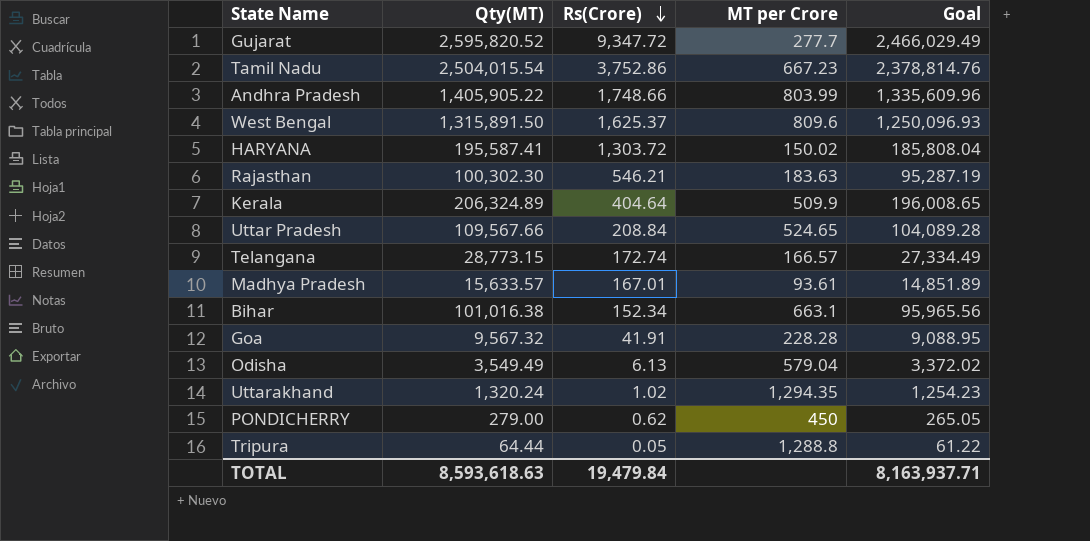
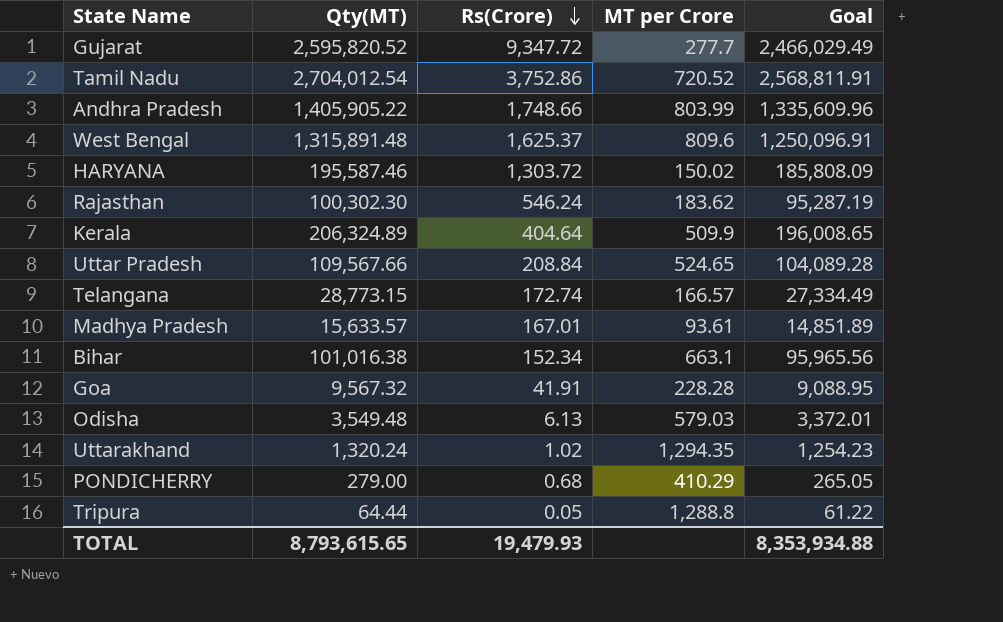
Tamil Nadu | Qty(MT): 2,504,015.54 -> 2,704,012.54
Tamil Nadu | MT per Crore: 667.23 -> 720.52
Tamil Nadu | Goal: 2,378,814.76 -> 2,568,811.91
West Bengal | Qty(MT): 1,315,891.50 -> 1,315,891.48
West Bengal | Goal: 1,250,096.93 -> 1,250,096.91
HARYANA | Qty(MT): 195,587.41 -> 195,587.46
HARYANA | Goal: 185,808.04 -> 185,808.09
Rajasthan | Rs(Crore): 546.21 -> 546.24
Rajasthan | MT per Crore: 183.63 -> 183.62
Odisha | Qty(MT): 3,549.49 -> 3,549.48
Odisha | MT per Crore: 579.04 -> 579.03
Odisha | Goal: 3,372.02 -> 3,372.01
PONDICHERRY | Rs(Crore): 0.62 -> 0.68
PONDICHERRY | MT per Crore: 450 -> 410.29
TOTAL | Qty(MT): 8,593,618.63 -> 8,793,615.65
TOTAL | Rs(Crore): 19,479.84 -> 19,479.93
TOTAL | Goal: 8,163,937.71 -> 8,353,934.88

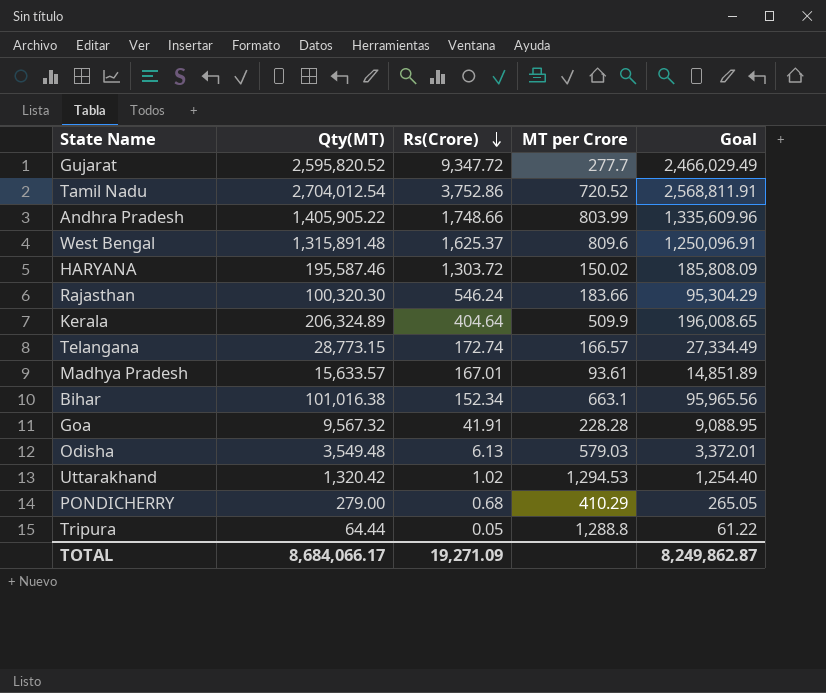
row Uttar Pradesh: 109,567.66 | 208.84 | 524.65 | 104,089.28 -> none
Rajasthan | Qty(MT): 100,302.30 -> 100,320.30
Rajasthan | MT per Crore: 183.62 -> 183.66
Rajasthan | Goal: 95,287.19 -> 95,304.29
Uttarakhand | Qty(MT): 1,320.24 -> 1,320.42
Uttarakhand | MT per Crore: 1,294.35 -> 1,294.53
Uttarakhand | Goal: 1,254.23 -> 1,254.40
TOTAL | Qty(MT): 8,793,615.65 -> 8,684,066.17
TOTAL | Rs(Crore): 19,479.93 -> 19,271.09
TOTAL | Goal: 8,353,934.88 -> 8,249,862.87

